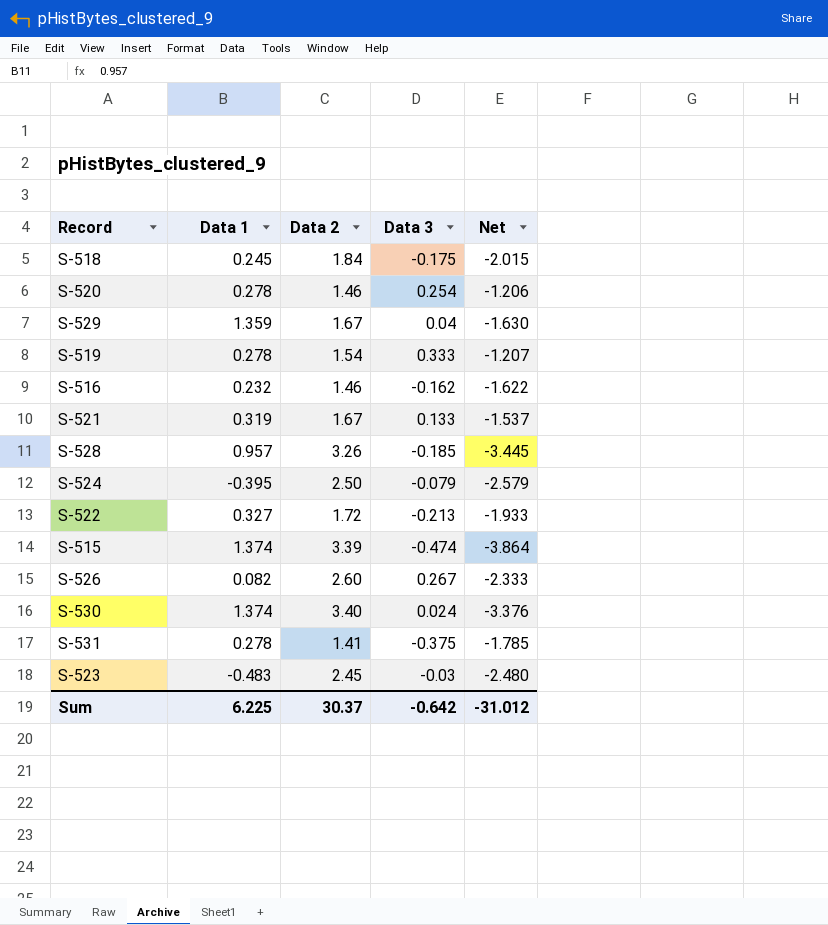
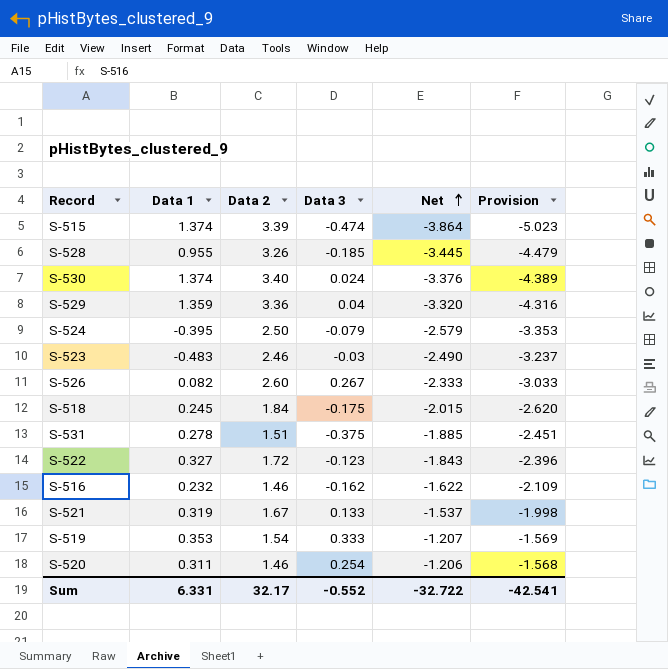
row order: none -> Net ascending
column Provision | formula: none -> [Net] * 1.3
S-528 | Data 1: 0.957 -> 0.955
S-529 | Data 2: 1.67 -> 3.36
S-529 | Net: -1.630 -> -3.320
S-523 | Data 2: 2.45 -> 2.46
S-523 | Net: -2.480 -> -2.490
S-531 | Data 2: 1.41 -> 1.51
S-531 | Net: -1.785 -> -1.885
S-522 | Data 3: -0.213 -> -0.123
S-522 | Net: -1.933 -> -1.843
S-519 | Data 1: 0.278 -> 0.353
S-520 | Data 1: 0.278 -> 0.311
Sum | Data 1: 6.225 -> 6.331
Sum | Data 2: 30.37 -> 32.17
Sum | Data 3: -0.642 -> -0.552
Sum | Net: -31.012 -> -32.722

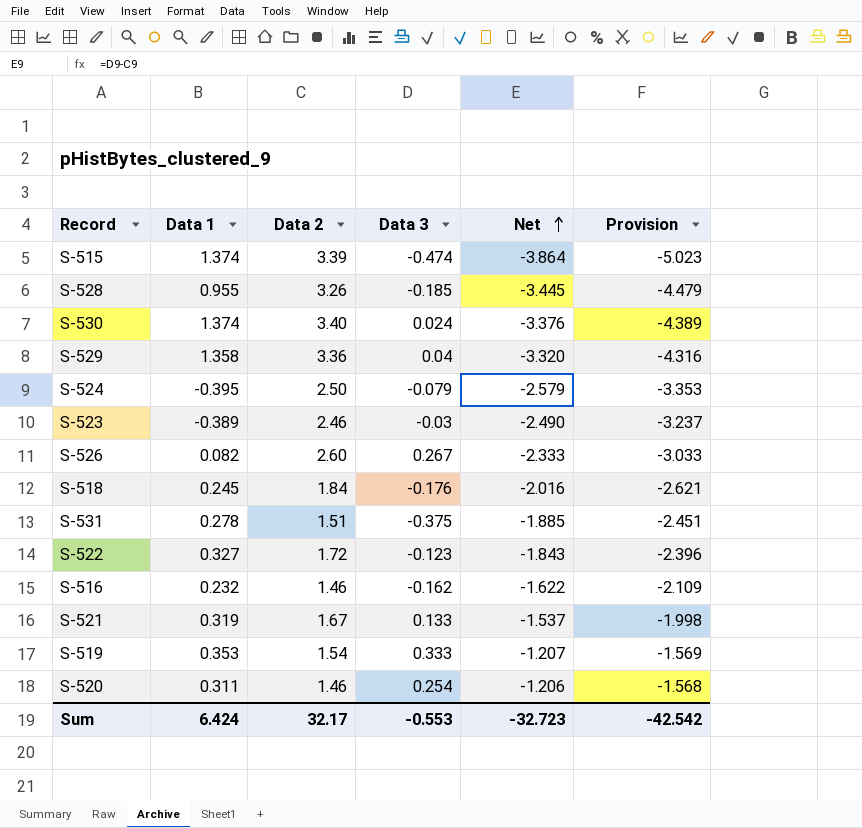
S-529 | Data 1: 1.359 -> 1.358
S-523 | Data 1: -0.483 -> -0.389
S-518 | Data 3: -0.175 -> -0.176
S-518 | Net: -2.015 -> -2.016
S-518 | Provision: -2.620 -> -2.621
Sum | Data 1: 6.331 -> 6.424
Sum | Data 3: -0.552 -> -0.553
Sum | Net: -32.722 -> -32.723
Sum | Provision: -42.541 -> -42.542

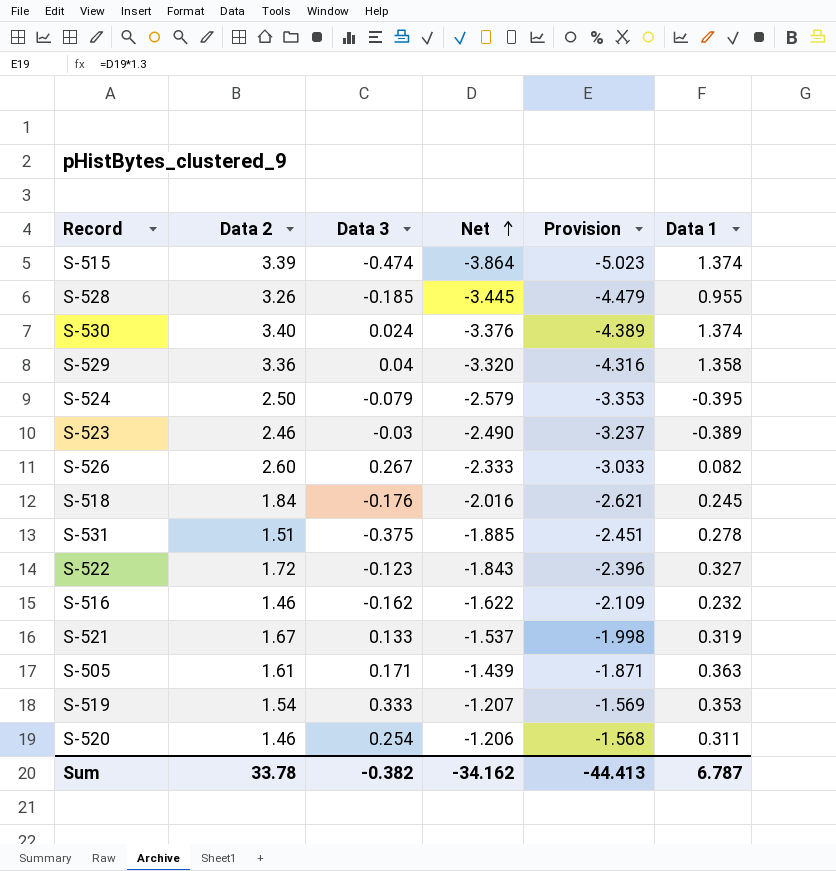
column Data 1 | position: 2 -> 6
row S-505: none -> 1.61 | 0.171 | -1.439 | -1.871 | 0.363
Sum | Data 2: 32.17 -> 33.78
Sum | Data 3: -0.553 -> -0.382
Sum | Net: -32.723 -> -34.162
Sum | Provision: -42.542 -> -44.413
Sum | Data 1: 6.424 -> 6.787

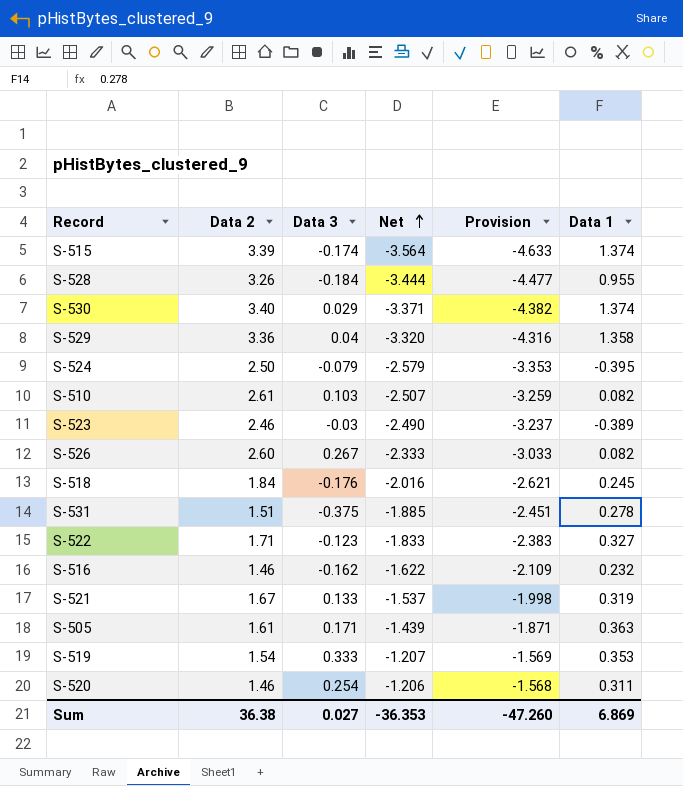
S-515 | Data 3: -0.474 -> -0.174
S-515 | Net: -3.864 -> -3.564
S-515 | Provision: -5.023 -> -4.633
S-528 | Data 3: -0.185 -> -0.184
S-528 | Net: -3.445 -> -3.444
S-528 | Provision: -4.479 -> -4.477
S-530 | Data 3: 0.024 -> 0.029
S-530 | Net: -3.376 -> -3.371
S-530 | Provision: -4.389 -> -4.382
row S-510: none -> 2.61 | 0.103 | -2.507 | -3.259 | 0.082
S-522 | Data 2: 1.72 -> 1.71
S-522 | Net: -1.843 -> -1.833
S-522 | Provision: -2.396 -> -2.383
Sum | Data 2: 33.78 -> 36.38
Sum | Data 3: -0.382 -> 0.027
Sum | Net: -34.162 -> -36.353
Sum | Provision: -44.413 -> -47.260
Sum | Data 1: 6.787 -> 6.869

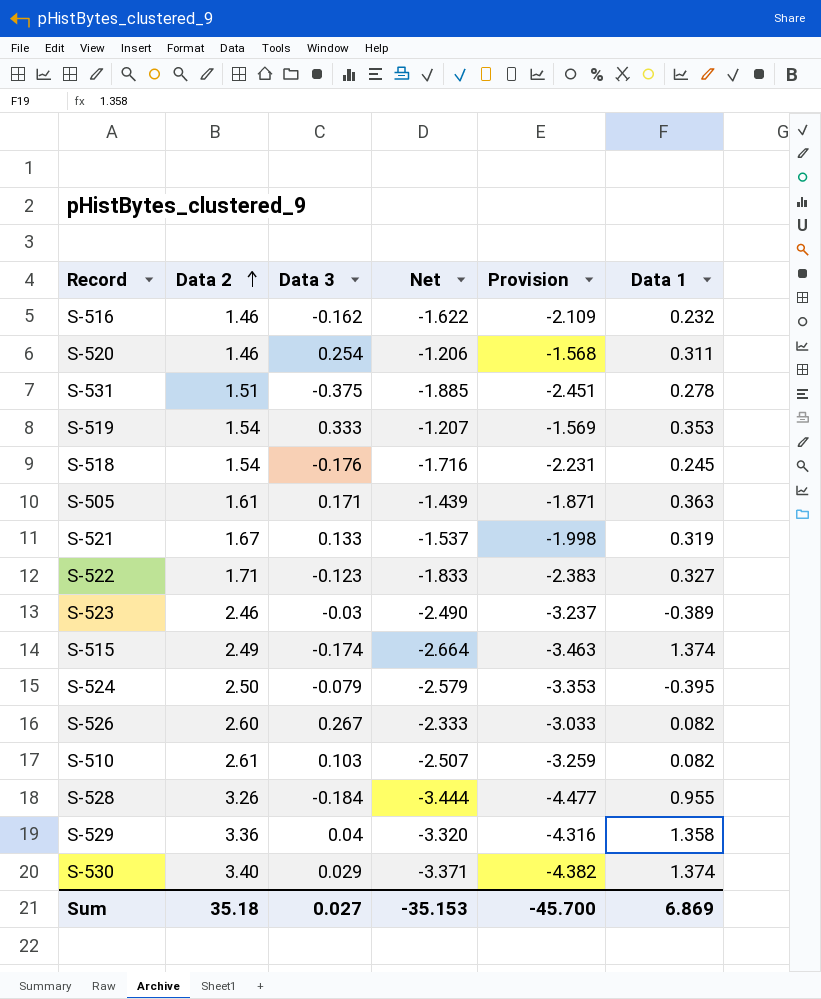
row order: Net ascending -> Data 2 ascending
S-518 | Data 2: 1.84 -> 1.54
S-518 | Net: -2.016 -> -1.716
S-518 | Provision: -2.621 -> -2.231
S-515 | Data 2: 3.39 -> 2.49
S-515 | Net: -3.564 -> -2.664
S-515 | Provision: -4.633 -> -3.463
Sum | Data 2: 36.38 -> 35.18
Sum | Net: -36.353 -> -35.153
Sum | Provision: -47.260 -> -45.700

